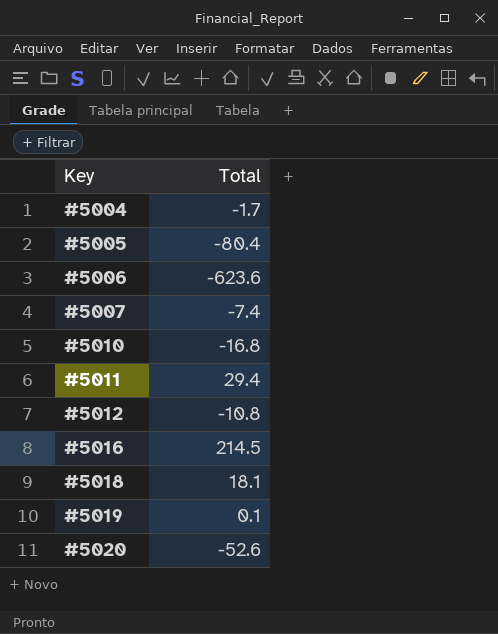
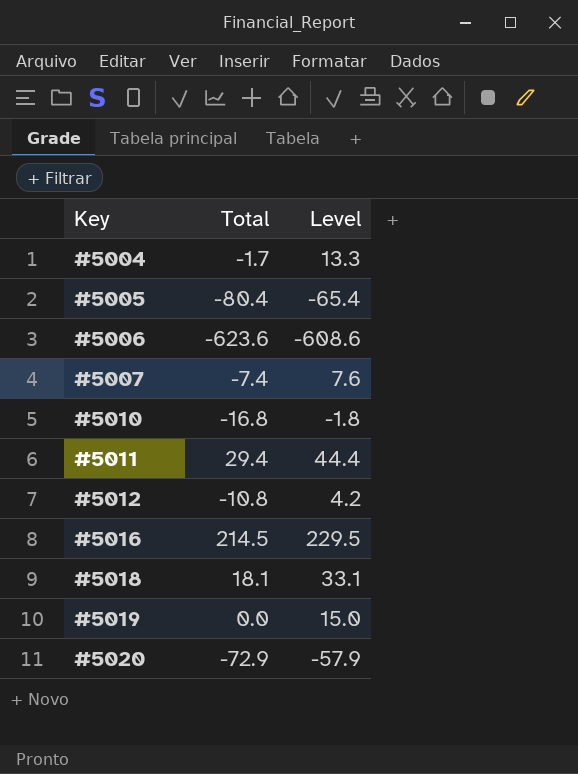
column Level | formula: none -> [Total] + 15
#5019 | Total: 0.1 -> 0.0
#5020 | Total: -52.6 -> -72.9

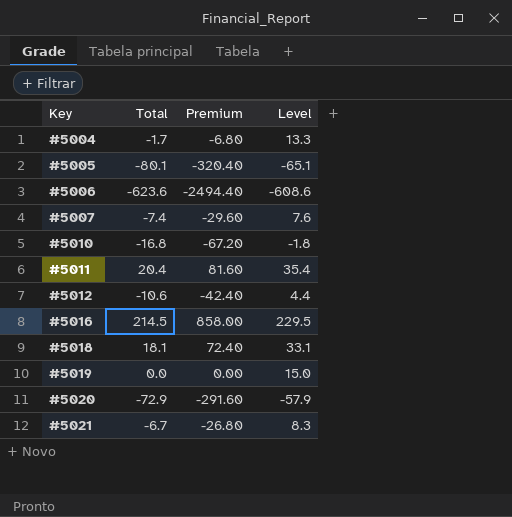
column Premium | formula: none -> [Total] * 4
#5005 | Total: -80.4 -> -80.1
#5005 | Level: -65.4 -> -65.1
#5011 | Total: 29.4 -> 20.4
#5011 | Level: 44.4 -> 35.4
#5012 | Total: -10.8 -> -10.6
#5012 | Level: 4.2 -> 4.4
row #5021: none -> -6.7 | -26.80 | 8.3

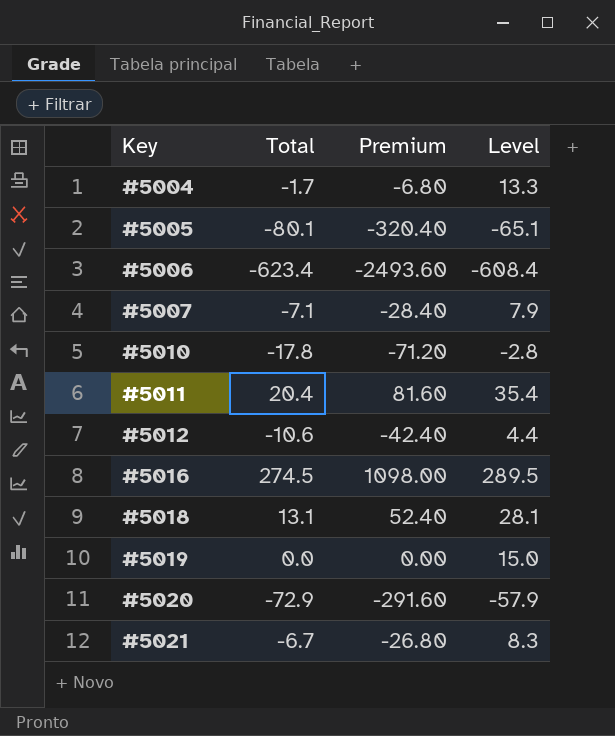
#5006 | Total: -623.6 -> -623.4
#5006 | Premium: -2494.40 -> -2493.60
#5006 | Level: -608.6 -> -608.4
#5007 | Total: -7.4 -> -7.1
#5007 | Premium: -29.60 -> -28.40
#5007 | Level: 7.6 -> 7.9
#5010 | Total: -16.8 -> -17.8
#5010 | Premium: -67.20 -> -71.20
#5010 | Level: -1.8 -> -2.8
#5016 | Total: 214.5 -> 274.5
#5016 | Premium: 858.00 -> 1098.00
#5016 | Level: 229.5 -> 289.5
#5018 | Total: 18.1 -> 13.1
#5018 | Premium: 72.40 -> 52.40
#5018 | Level: 33.1 -> 28.1

